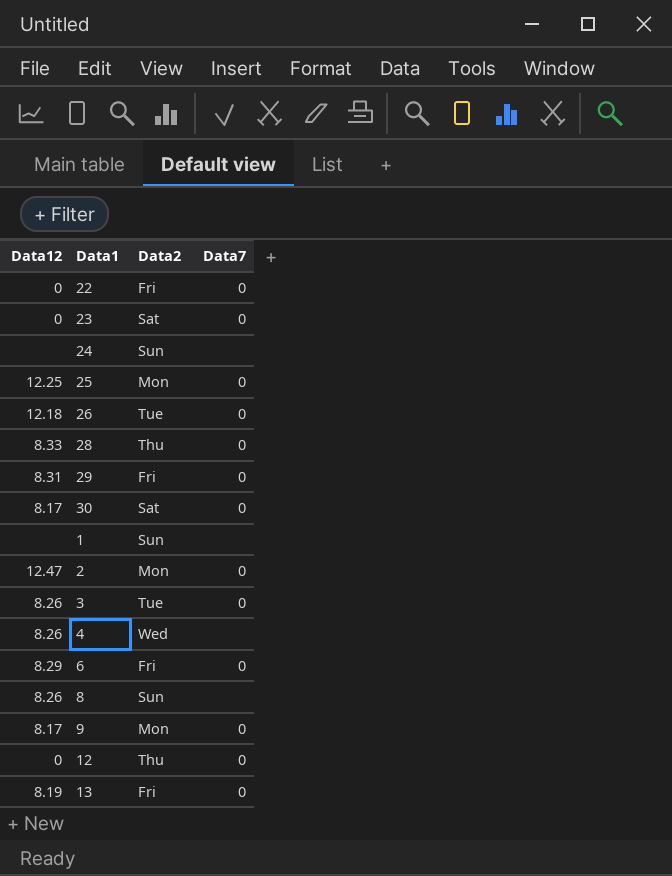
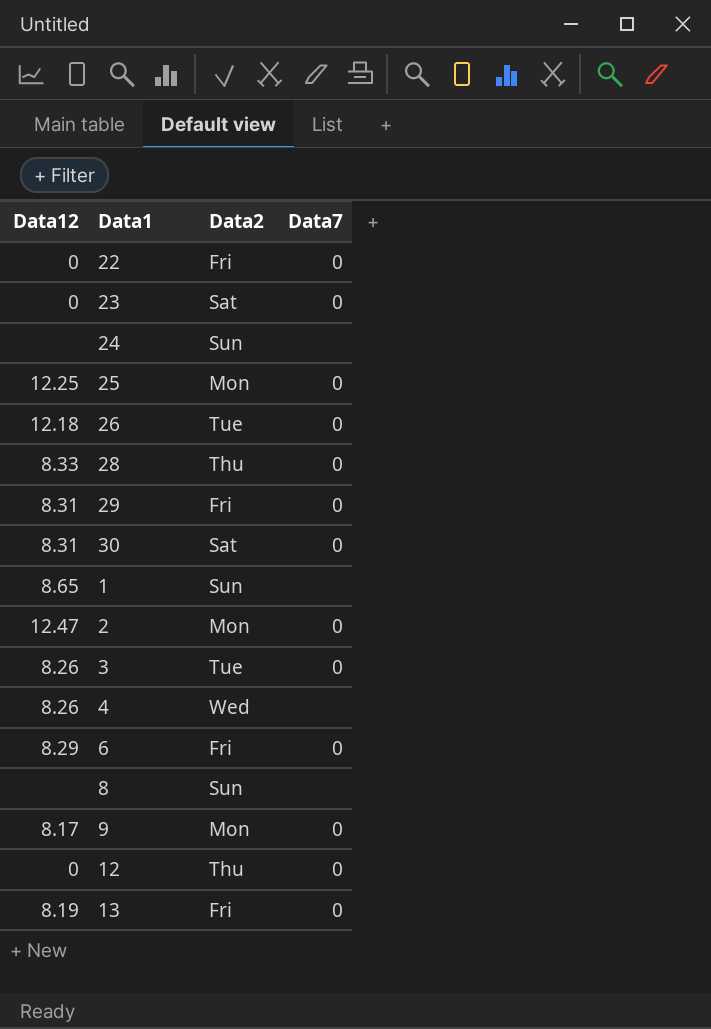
30 | Data12: 8.17 -> 8.31
1 | Data12: none -> 8.65
8 | Data12: 8.26 -> none

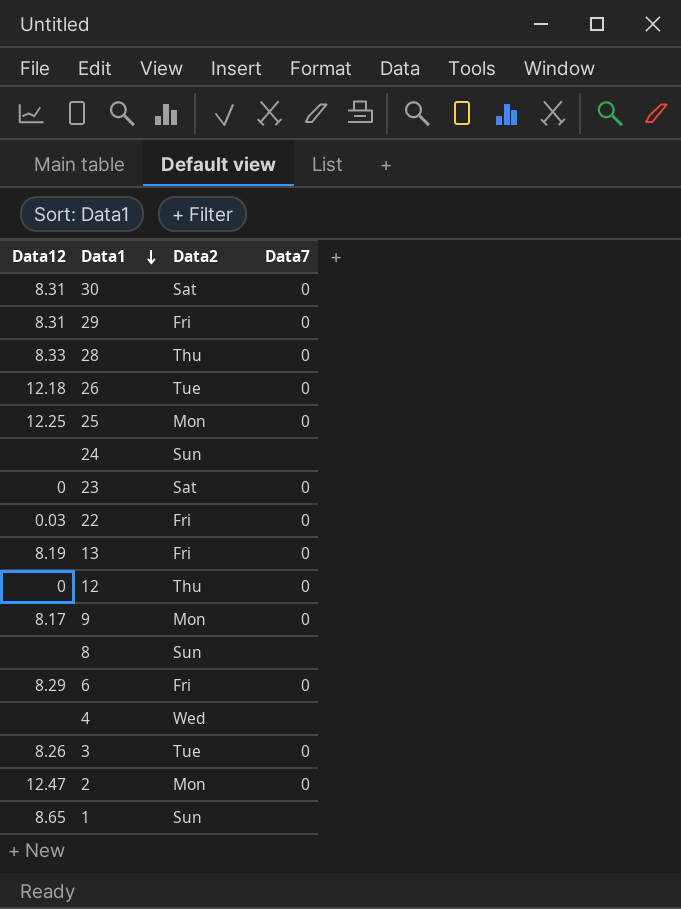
row order: none -> Data1 descending
22 | Data12: 0 -> 0.03
4 | Data12: 8.26 -> none

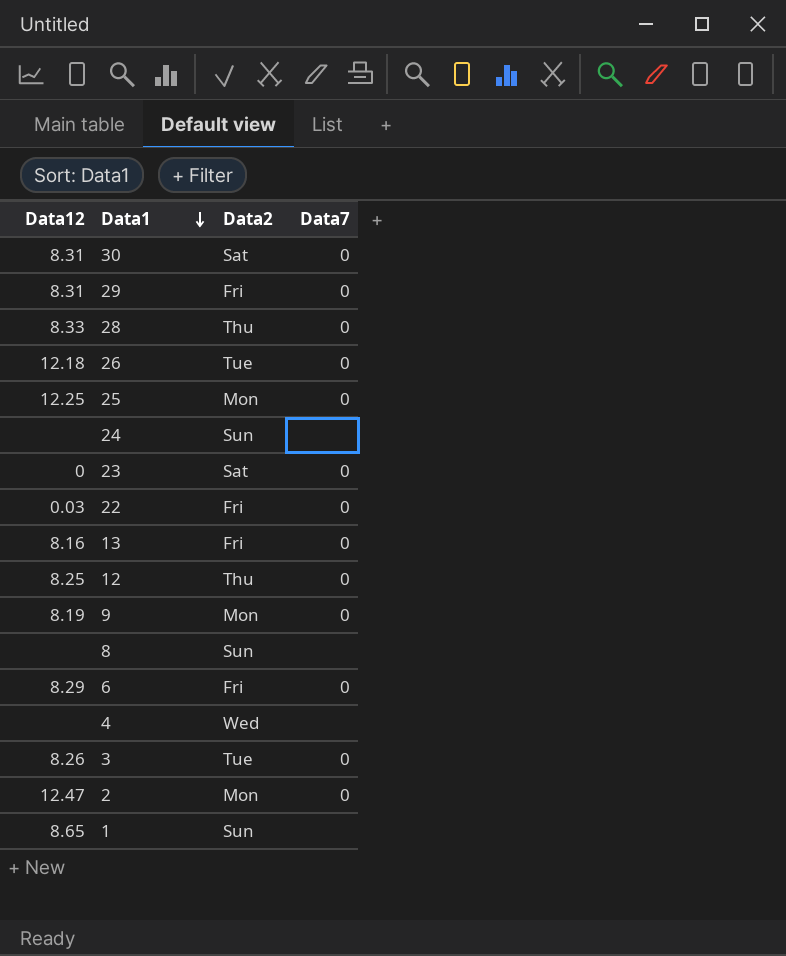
13 | Data12: 8.19 -> 8.16
12 | Data12: 0 -> 8.25
9 | Data12: 8.17 -> 8.19

